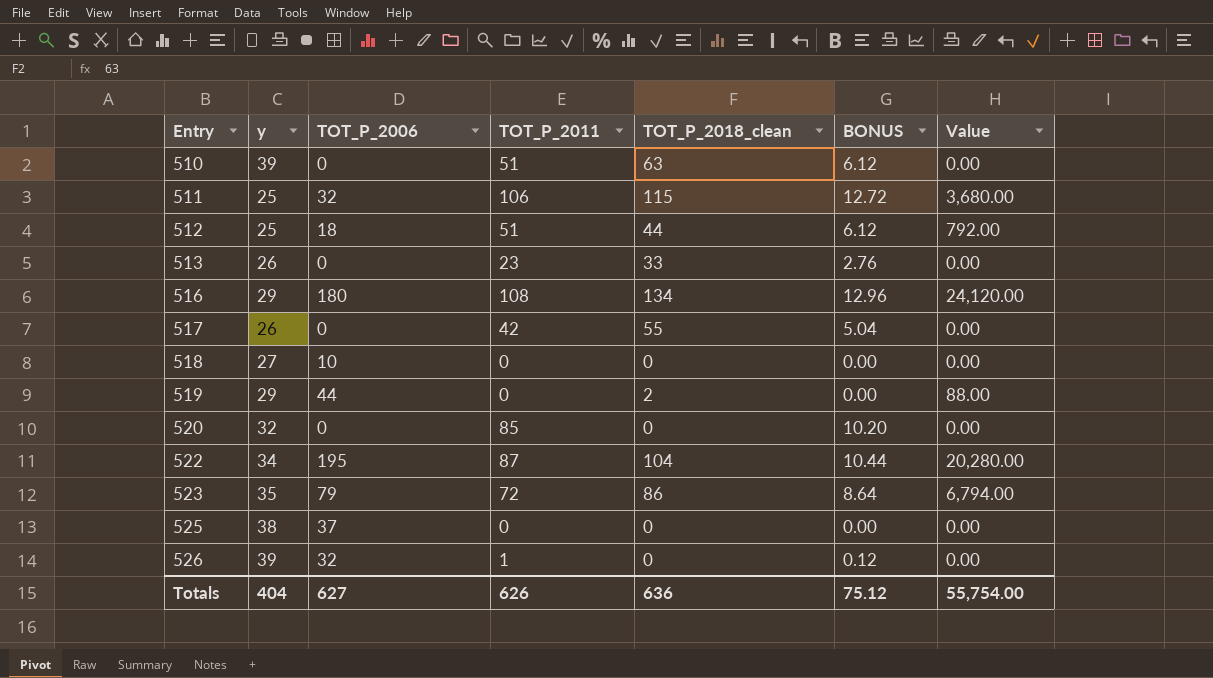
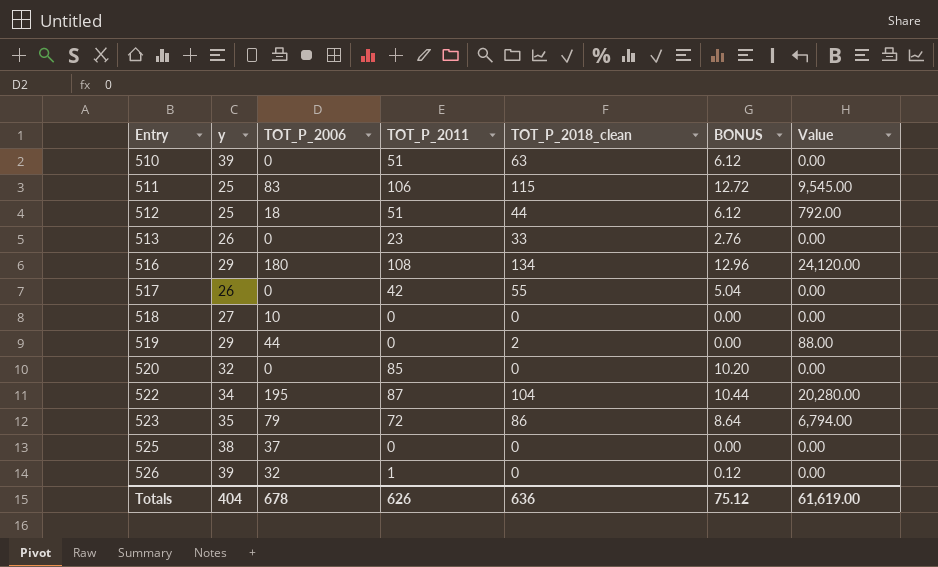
511 | TOT_P_2006: 32 -> 83
511 | Value: 3,680.00 -> 9,545.00
Totals | TOT_P_2006: 627 -> 678
Totals | Value: 55,754.00 -> 61,619.00

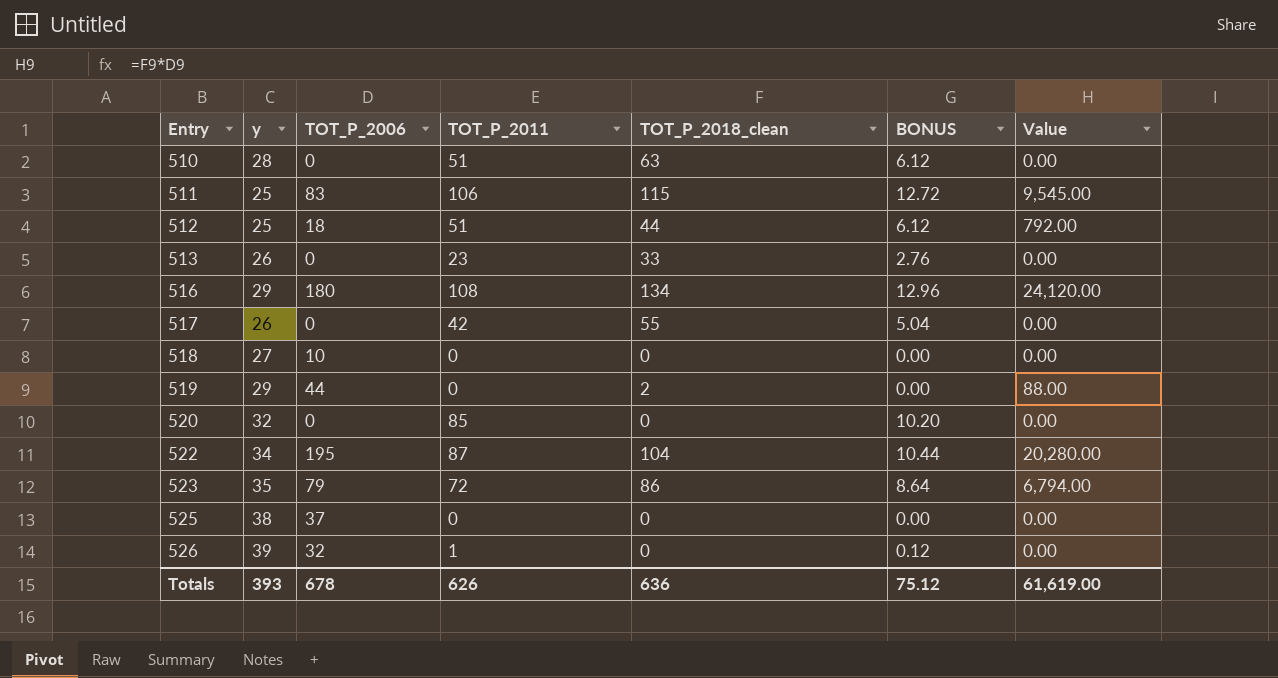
510 | y: 39 -> 28
Totals | y: 404 -> 393

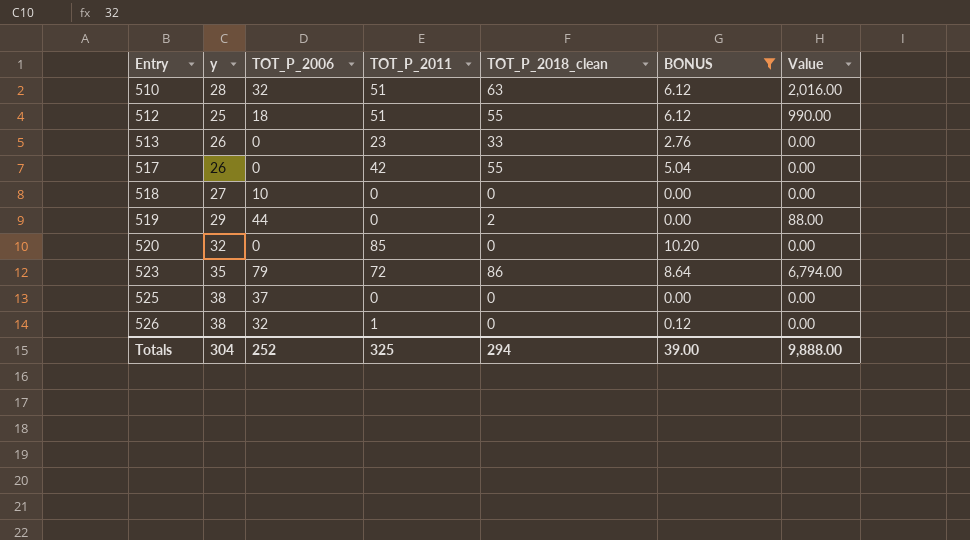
filter: none -> BONUS <= 10.20
510 | TOT_P_2006: 0 -> 32
510 | Value: 0.00 -> 2,016.00
512 | TOT_P_2018_clean: 44 -> 55
512 | Value: 792.00 -> 990.00
526 | y: 39 -> 38
Totals | y: 393 -> 304
Totals | TOT_P_2006: 678 -> 252
Totals | TOT_P_2011: 626 -> 325
Totals | TOT_P_2018_clean: 636 -> 294
Totals | BONUS: 75.12 -> 39.00
Totals | Value: 61,619.00 -> 9,888.00

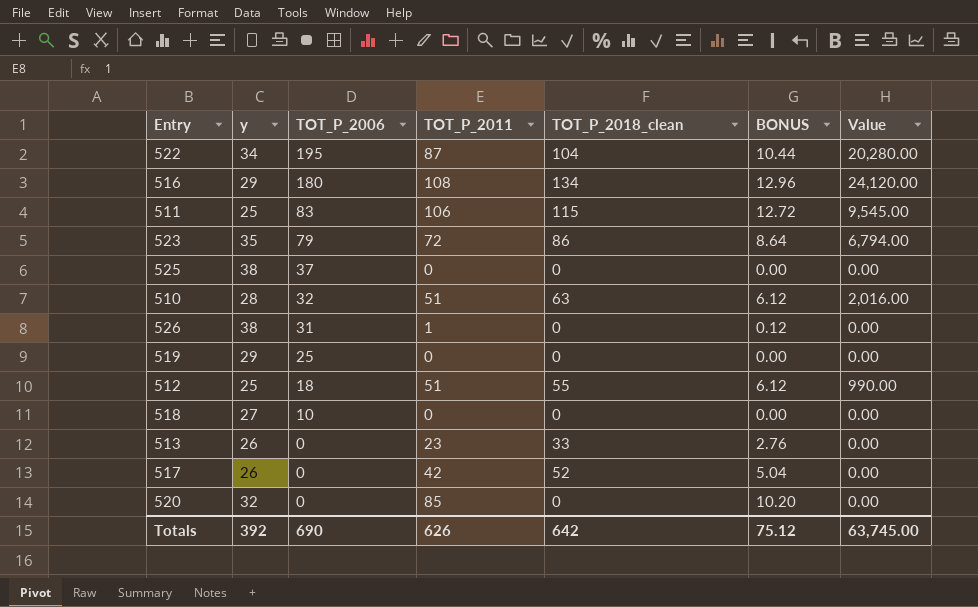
filter: BONUS <= 10.20 -> none
row order: Entry ascending -> TOT_P_2006 descending
526 | TOT_P_2006: 32 -> 31
519 | TOT_P_2006: 44 -> 25
519 | TOT_P_2018_clean: 2 -> 0
519 | Value: 88.00 -> 0.00
517 | TOT_P_2018_clean: 55 -> 52
Totals | y: 304 -> 392
Totals | TOT_P_2006: 252 -> 690
Totals | TOT_P_2011: 325 -> 626
Totals | TOT_P_2018_clean: 294 -> 642
Totals | BONUS: 39.00 -> 75.12
Totals | Value: 9,888.00 -> 63,745.00

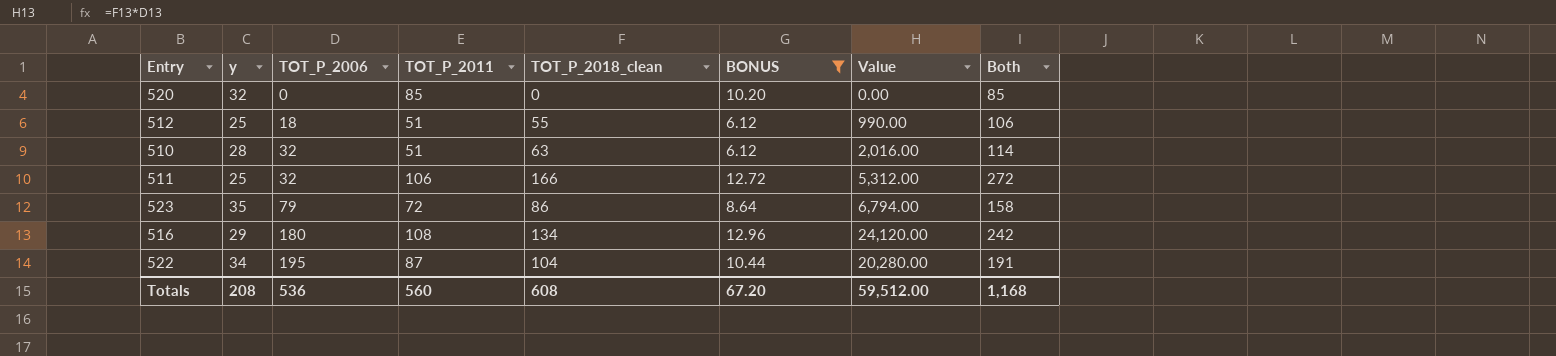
filter: none -> BONUS >= 6.12
row order: TOT_P_2006 descending -> TOT_P_2006 ascending
column Both | formula: none -> [TOT_P_2011] + [TOT_P_2018_clean]
511 | TOT_P_2006: 83 -> 32
511 | TOT_P_2018_clean: 115 -> 166
511 | Value: 9,545.00 -> 5,312.00
Totals | y: 392 -> 208
Totals | TOT_P_2006: 690 -> 536
Totals | TOT_P_2011: 626 -> 560
Totals | TOT_P_2018_clean: 642 -> 608
Totals | BONUS: 75.12 -> 67.20
Totals | Value: 63,745.00 -> 59,512.00

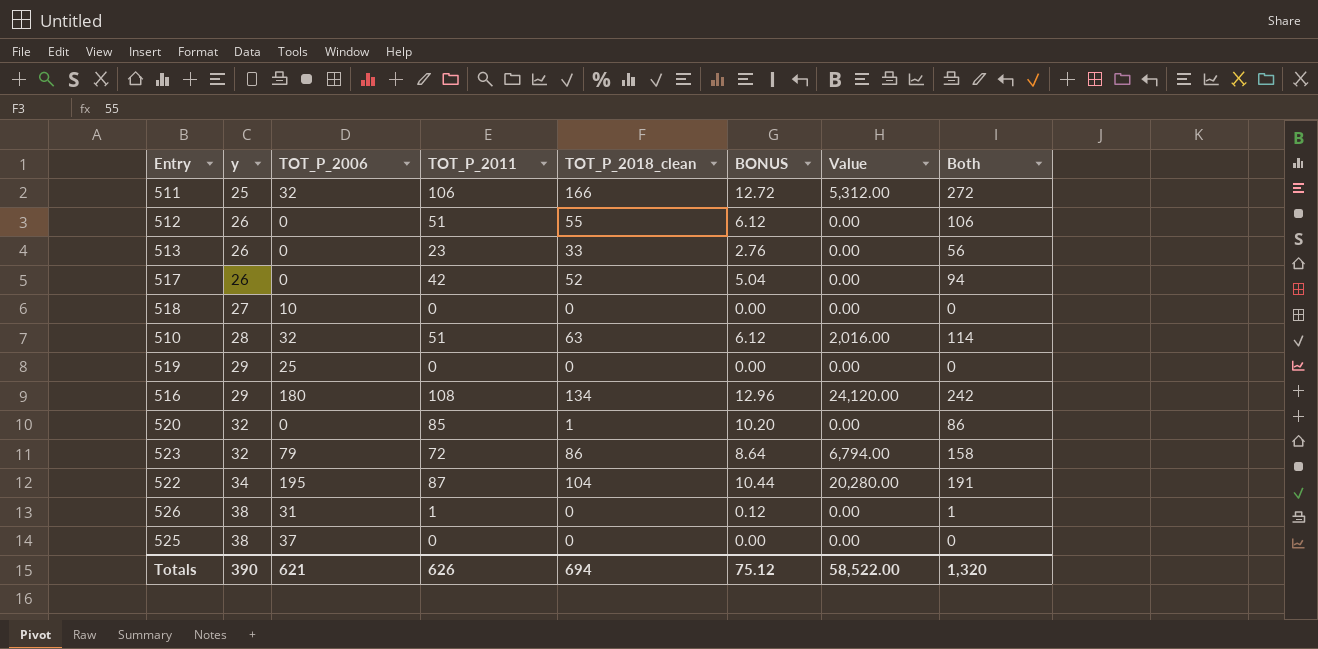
filter: BONUS >= 6.12 -> none
row order: TOT_P_2006 ascending -> y ascending
512 | y: 25 -> 26
512 | TOT_P_2006: 18 -> 0
512 | Value: 990.00 -> 0.00
520 | TOT_P_2018_clean: 0 -> 1
520 | Both: 85 -> 86
523 | y: 35 -> 32
Totals | y: 208 -> 390
Totals | TOT_P_2006: 536 -> 621
Totals | TOT_P_2011: 560 -> 626
Totals | TOT_P_2018_clean: 608 -> 694
Totals | BONUS: 67.20 -> 75.12
Totals | Value: 59,512.00 -> 58,522.00
Totals | Both: 1,168 -> 1,320

